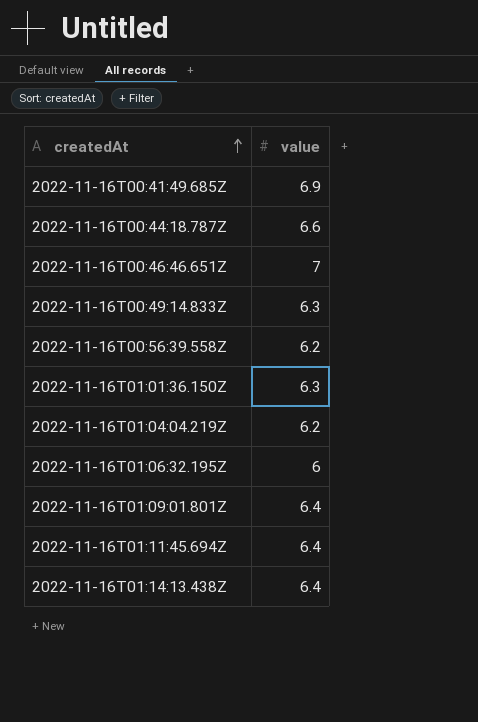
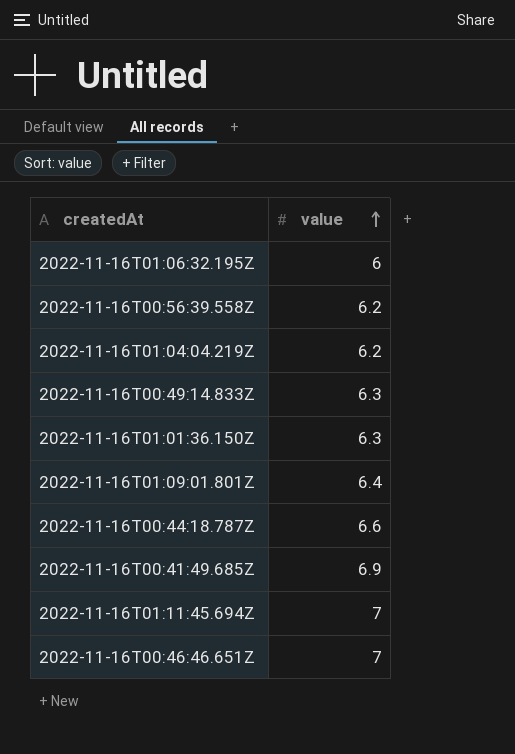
row order: createdAt ascending -> value ascending
row 2022-11-16T01:14:13.438Z: 6.4 -> none
2022-11-16T01:11:45.694Z | value: 6.4 -> 7

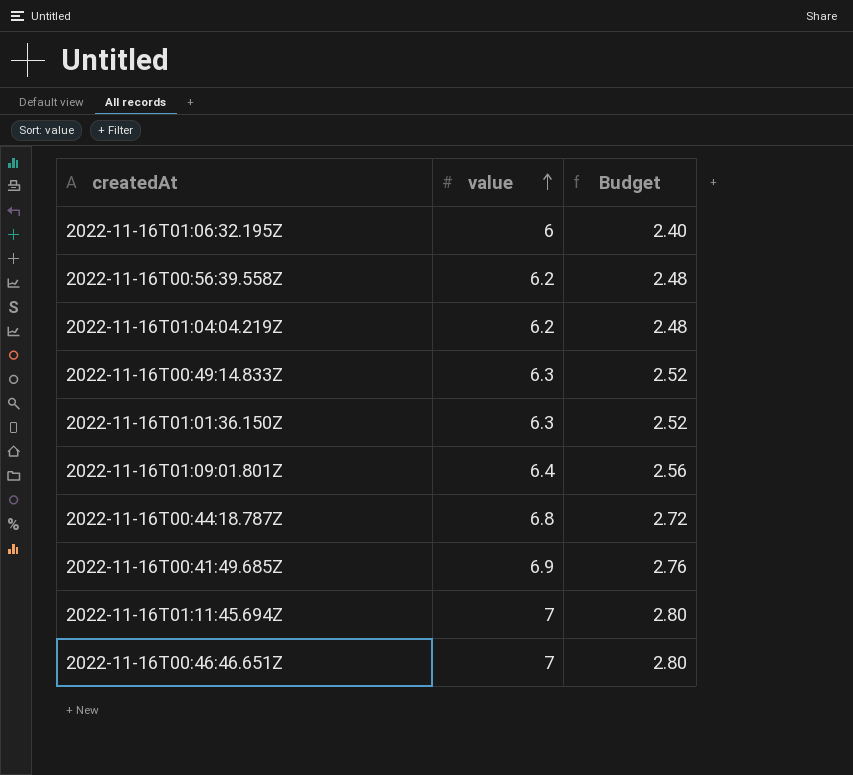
column Budget | formula: none -> [value] * 0.4
2022-11-16T00:44:18.787Z | value: 6.6 -> 6.8

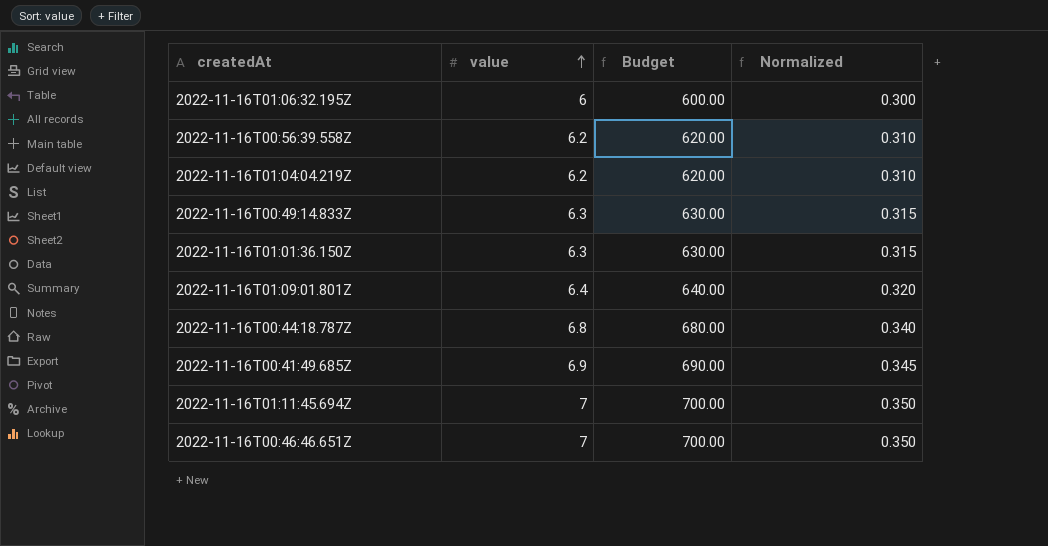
column Budget | formula: [value] * 0.4 -> [value] * 100
column Normalized | formula: none -> [value] * 0.05

